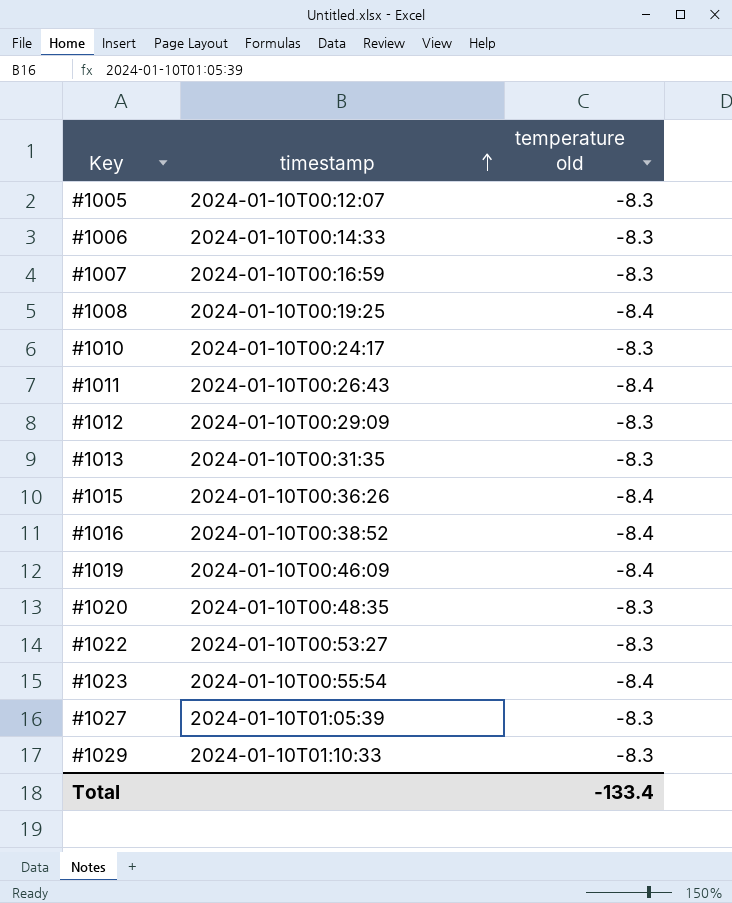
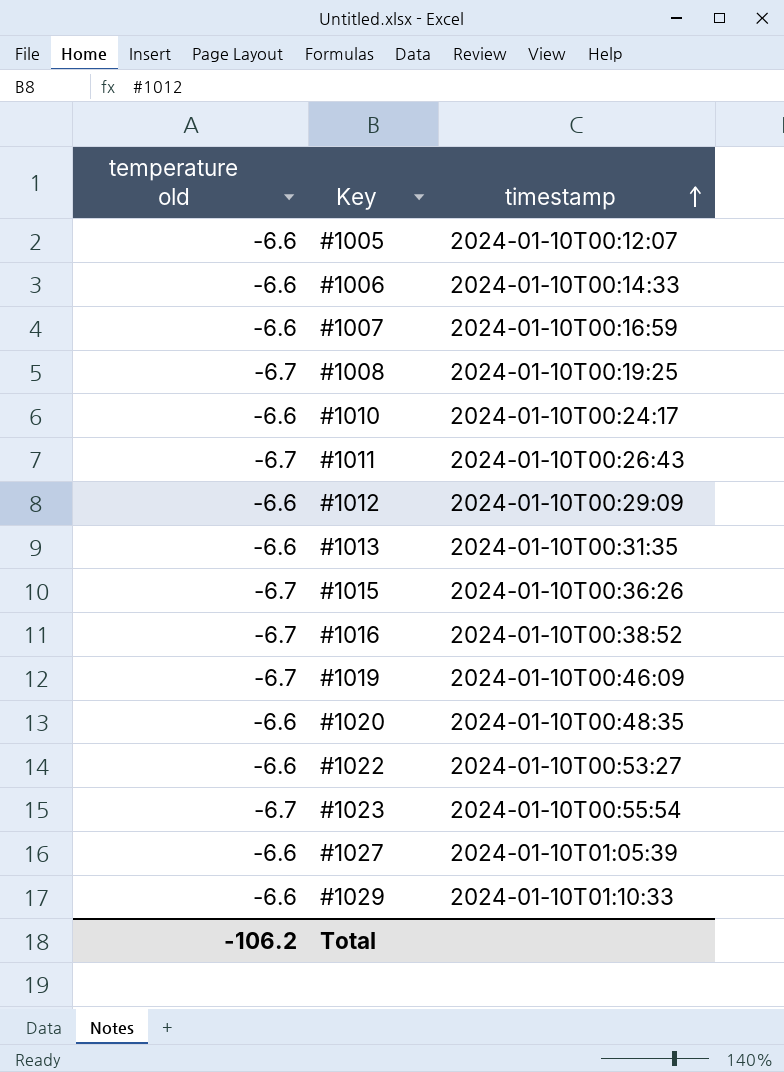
column temperature old | position: 3 -> 1
#1005 | temperature old: -8.3 -> -6.6
#1006 | temperature old: -8.3 -> -6.6
#1007 | temperature old: -8.3 -> -6.6
#1008 | temperature old: -8.4 -> -6.7
#1010 | temperature old: -8.3 -> -6.6
#1011 | temperature old: -8.4 -> -6.7
#1012 | temperature old: -8.3 -> -6.6
#1013 | temperature old: -8.3 -> -6.6
#1015 | temperature old: -8.4 -> -6.7
#1016 | temperature old: -8.4 -> -6.7
#1019 | temperature old: -8.4 -> -6.7
#1020 | temperature old: -8.3 -> -6.6
#1022 | temperature old: -8.3 -> -6.6
#1023 | temperature old: -8.4 -> -6.7
#1027 | temperature old: -8.3 -> -6.6
#1029 | temperature old: -8.3 -> -6.6
Total | temperature old: -133.4 -> -106.2

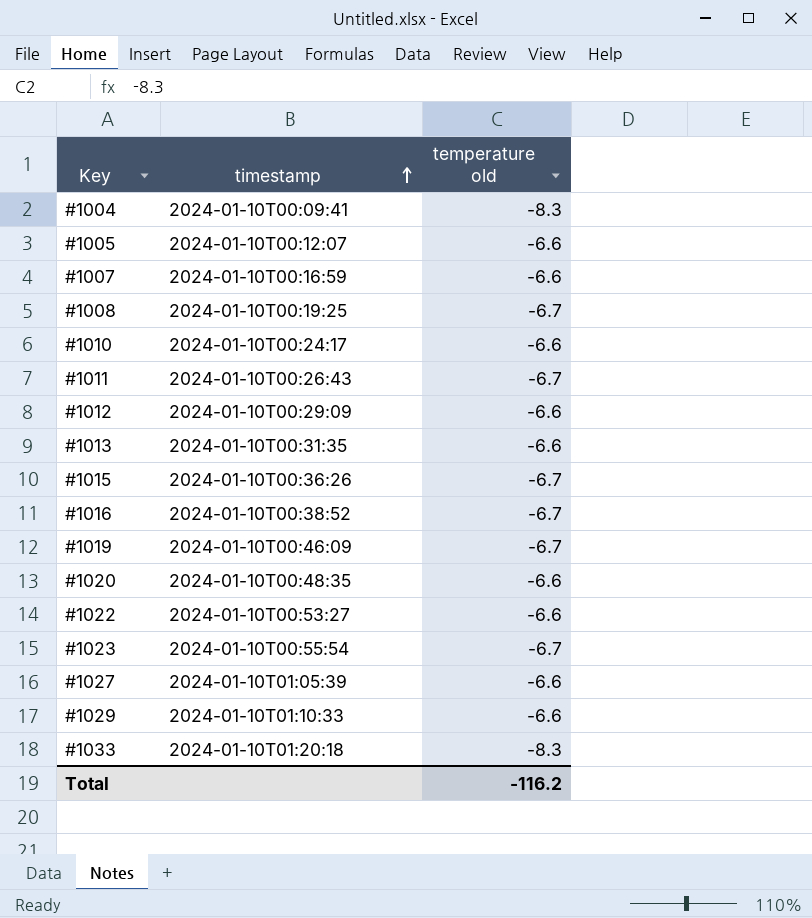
column temperature old | position: 1 -> 3
row #1006: -6.6 | 2024-01-10T00:14:33 -> none
row #1004: none -> 2024-01-10T00:09:41 | -8.3
row #1033: none -> 2024-01-10T01:20:18 | -8.3
Total | temperature old: -106.2 -> -116.2

